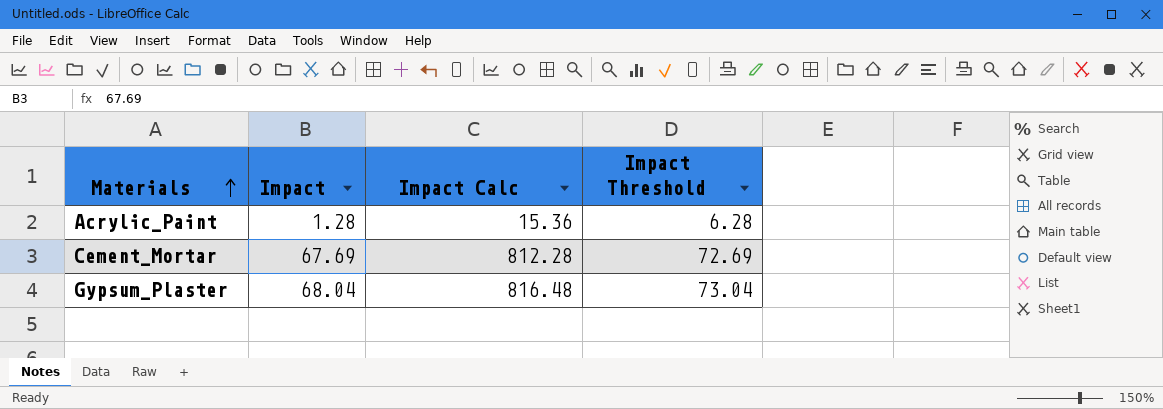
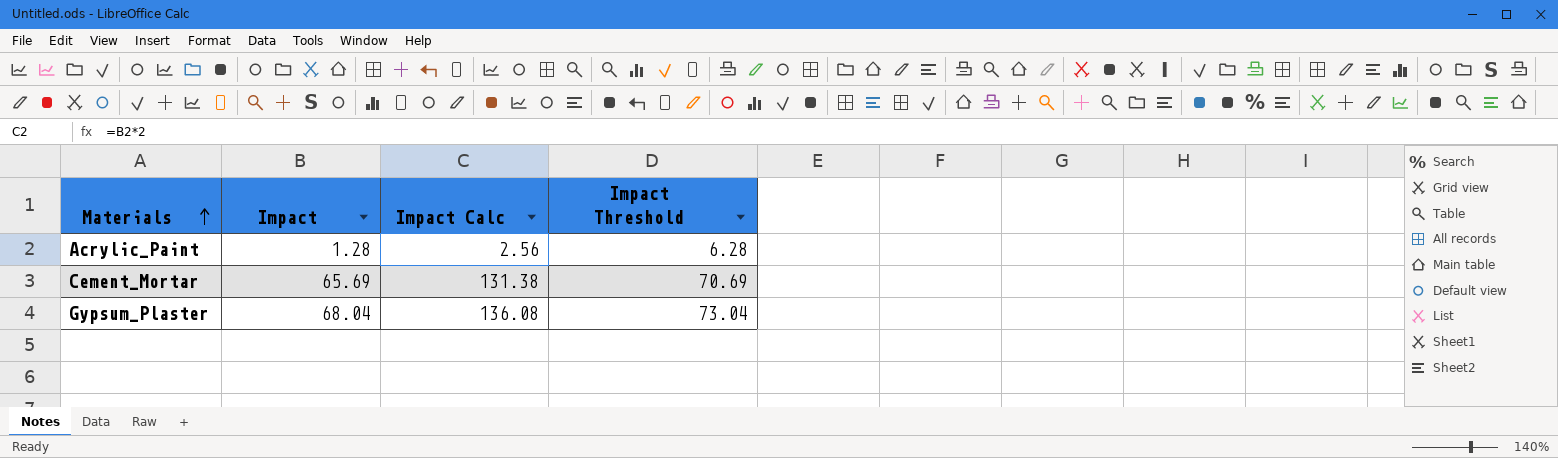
column Impact Calc | formula: [Impact] * 12 -> [Impact] * 2
Cement_Mortar | Impact: 67.69 -> 65.69
Cement_Mortar | Impact Threshold: 72.69 -> 70.69

